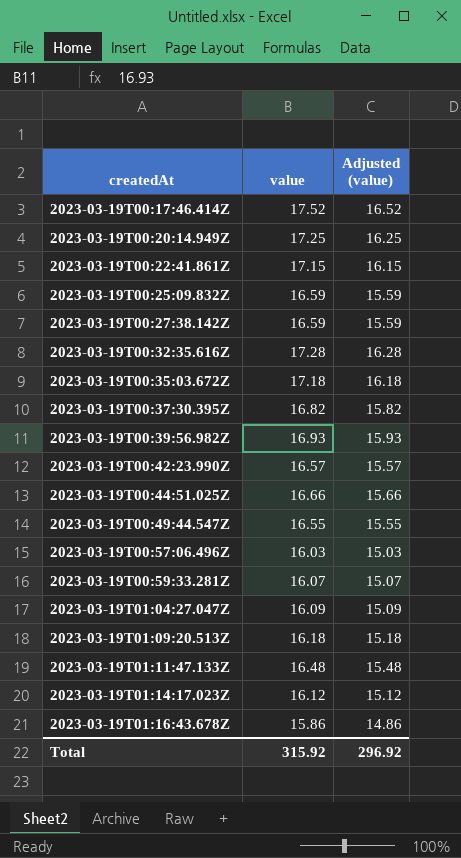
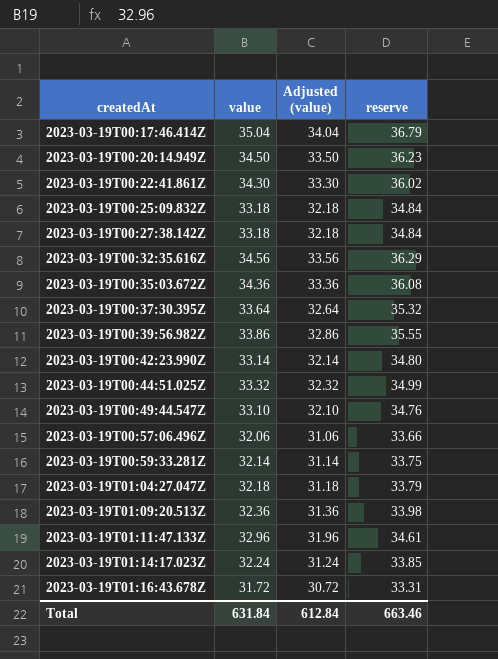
column reserve | formula: none -> [value] * 1.05
2023-03-19T00:17:46.414Z | value: 17.52 -> 35.04
2023-03-19T00:17:46.414Z | Adjusted (value): 16.52 -> 34.04
2023-03-19T00:20:14.949Z | value: 17.25 -> 34.50
2023-03-19T00:20:14.949Z | Adjusted (value): 16.25 -> 33.50
2023-03-19T00:22:41.861Z | value: 17.15 -> 34.30
2023-03-19T00:22:41.861Z | Adjusted (value): 16.15 -> 33.30
2023-03-19T00:25:09.832Z | value: 16.59 -> 33.18
2023-03-19T00:25:09.832Z | Adjusted (value): 15.59 -> 32.18
2023-03-19T00:27:38.142Z | value: 16.59 -> 33.18
2023-03-19T00:27:38.142Z | Adjusted (value): 15.59 -> 32.18
2023-03-19T00:32:35.616Z | value: 17.28 -> 34.56
2023-03-19T00:32:35.616Z | Adjusted (value): 16.28 -> 33.56
2023-03-19T00:35:03.672Z | value: 17.18 -> 34.36
2023-03-19T00:35:03.672Z | Adjusted (value): 16.18 -> 33.36
2023-03-19T00:37:30.395Z | value: 16.82 -> 33.64
2023-03-19T00:37:30.395Z | Adjusted (value): 15.82 -> 32.64
2023-03-19T00:39:56.982Z | value: 16.93 -> 33.86
2023-03-19T00:39:56.982Z | Adjusted (value): 15.93 -> 32.86
2023-03-19T00:42:23.990Z | value: 16.57 -> 33.14
2023-03-19T00:42:23.990Z | Adjusted (value): 15.57 -> 32.14
2023-03-19T00:44:51.025Z | value: 16.66 -> 33.32
2023-03-19T00:44:51.025Z | Adjusted (value): 15.66 -> 32.32
2023-03-19T00:49:44.547Z | value: 16.55 -> 33.10
2023-03-19T00:49:44.547Z | Adjusted (value): 15.55 -> 32.10
2023-03-19T00:57:06.496Z | value: 16.03 -> 32.06
2023-03-19T00:57:06.496Z | Adjusted (value): 15.03 -> 31.06
2023-03-19T00:59:33.281Z | value: 16.07 -> 32.14
2023-03-19T00:59:33.281Z | Adjusted (value): 15.07 -> 31.14
2023-03-19T01:04:27.047Z | value: 16.09 -> 32.18
2023-03-19T01:04:27.047Z | Adjusted (value): 15.09 -> 31.18
2023-03-19T01:09:20.513Z | value: 16.18 -> 32.36
2023-03-19T01:09:20.513Z | Adjusted (value): 15.18 -> 31.36
2023-03-19T01:11:47.133Z | value: 16.48 -> 32.96
2023-03-19T01:11:47.133Z | Adjusted (value): 15.48 -> 31.96
2023-03-19T01:14:17.023Z | value: 16.12 -> 32.24
2023-03-19T01:14:17.023Z | Adjusted (value): 15.12 -> 31.24
2023-03-19T01:16:43.678Z | value: 15.86 -> 31.72
2023-03-19T01:16:43.678Z | Adjusted (value): 14.86 -> 30.72
Total | value: 315.92 -> 631.84
Total | Adjusted (value): 296.92 -> 612.84

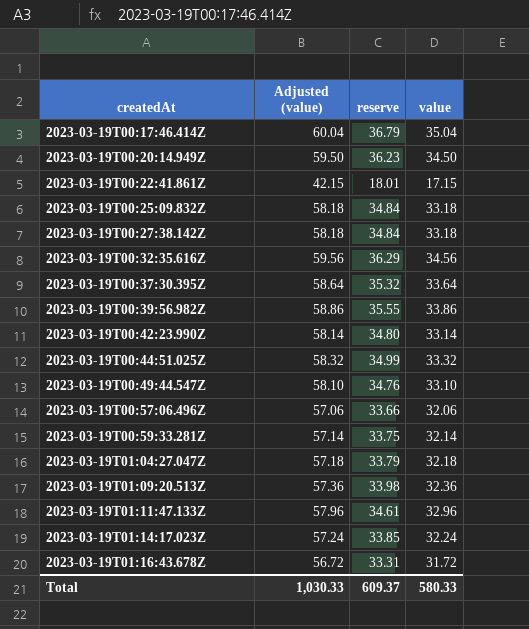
column Adjusted (value) | formula: [value] - 1 -> [value] + 25
column value | position: 2 -> 4
row 2023-03-19T00:35:03.672Z: 34.36 | 33.36 | 36.08 -> none
2023-03-19T00:22:41.861Z | reserve: 36.02 -> 18.01
2023-03-19T00:22:41.861Z | value: 34.30 -> 17.15
Total | Adjusted (value): 612.84 -> 1,030.33
Total | reserve: 663.46 -> 609.37
Total | value: 631.84 -> 580.33

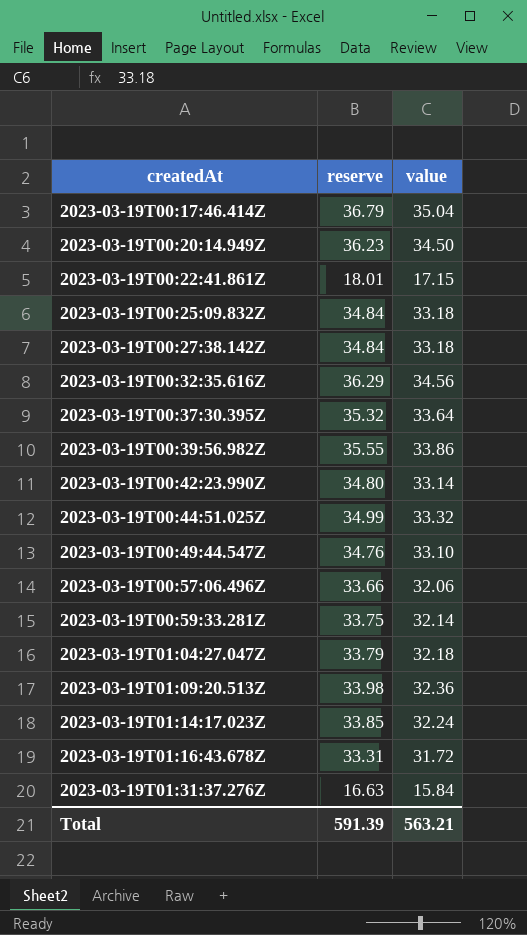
column Adjusted (value) | formula: [value] + 25 -> none
row 2023-03-19T01:11:47.133Z: 57.96 | 34.61 | 32.96 -> none
row 2023-03-19T01:31:37.276Z: none -> 16.63 | 15.84
Total | reserve: 609.37 -> 591.39
Total | value: 580.33 -> 563.21

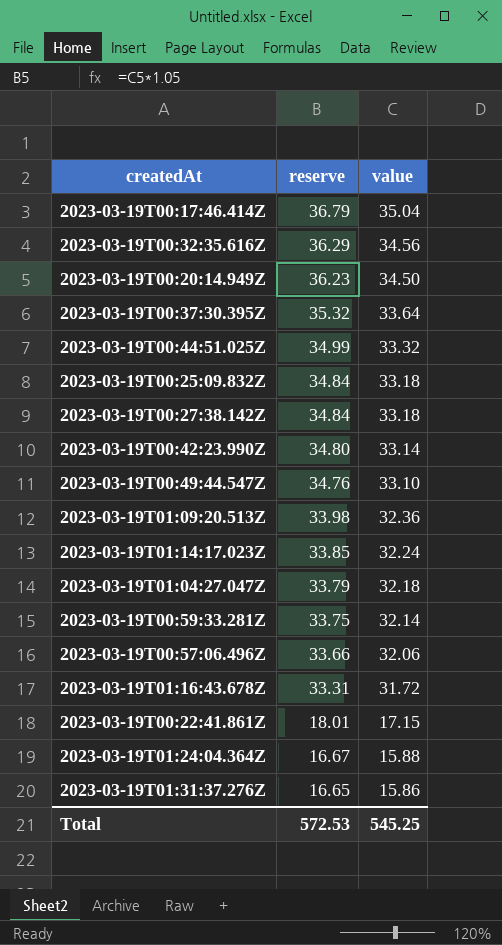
row order: createdAt ascending -> reserve descending
row 2023-03-19T00:39:56.982Z: 35.55 | 33.86 -> none
row 2023-03-19T01:24:04.364Z: none -> 16.67 | 15.88
2023-03-19T01:31:37.276Z | reserve: 16.63 -> 16.65
2023-03-19T01:31:37.276Z | value: 15.84 -> 15.86
Total | reserve: 591.39 -> 572.53
Total | value: 563.21 -> 545.25

